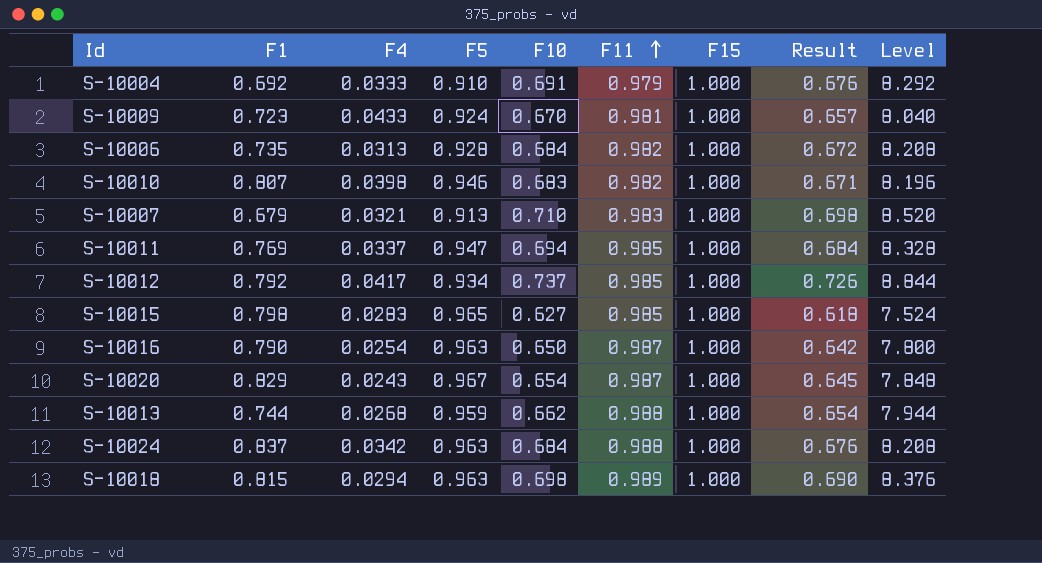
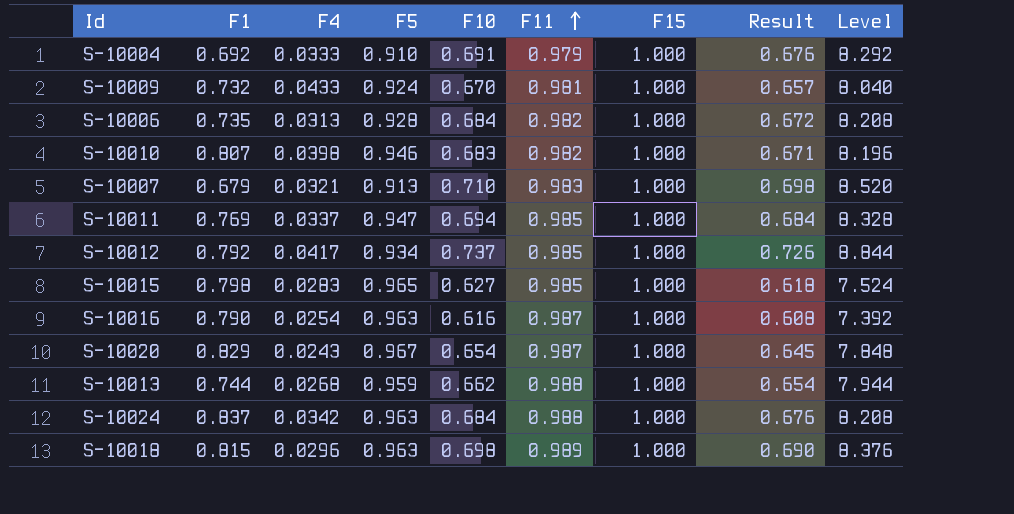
S-10009 | F1: 0.723 -> 0.732
S-10016 | F10: 0.650 -> 0.616
S-10016 | Result: 0.642 -> 0.608
S-10016 | Level: 7.800 -> 7.392
S-10018 | F4: 0.0294 -> 0.0296

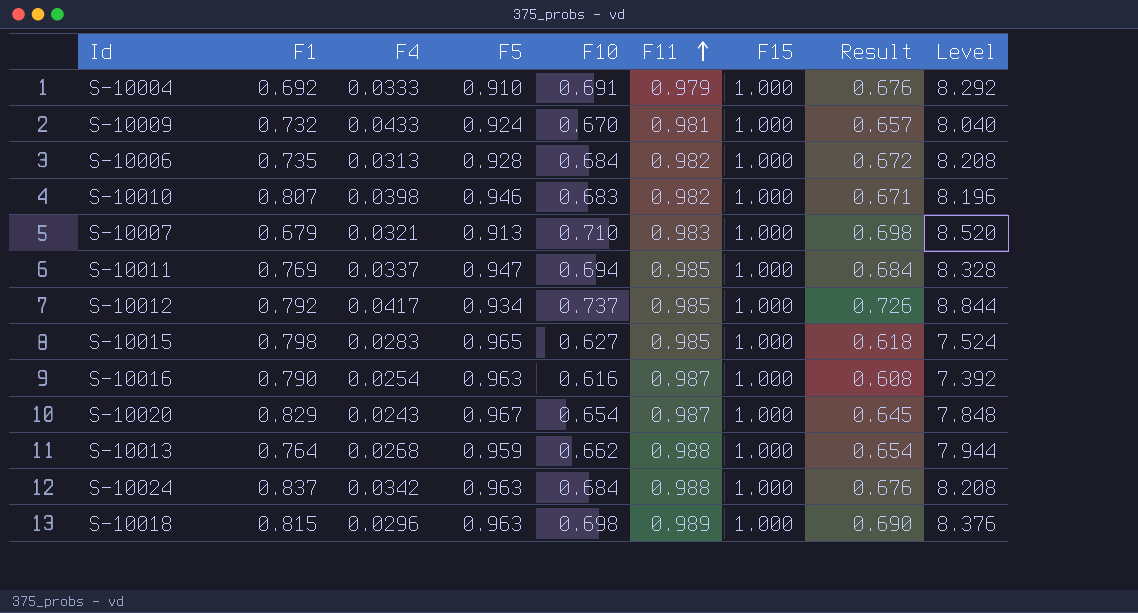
S-10013 | F1: 0.744 -> 0.764

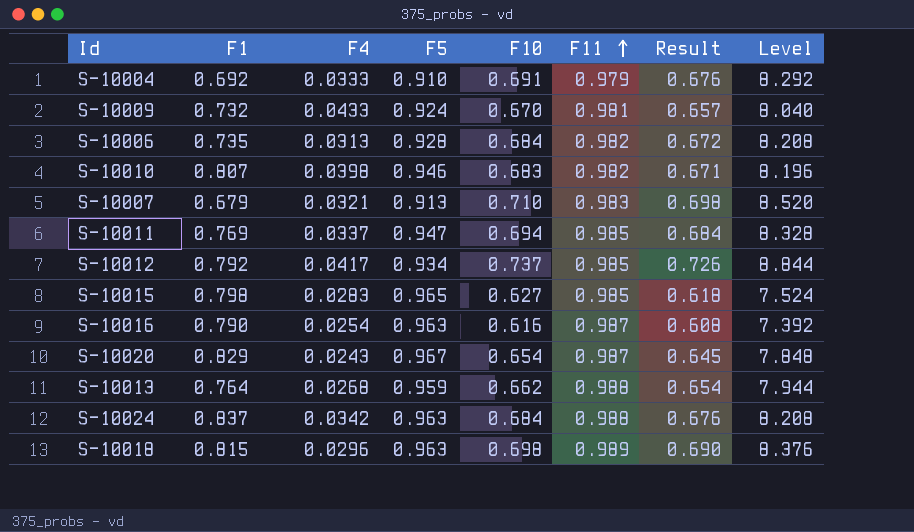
column F15 | position: 7 -> none

